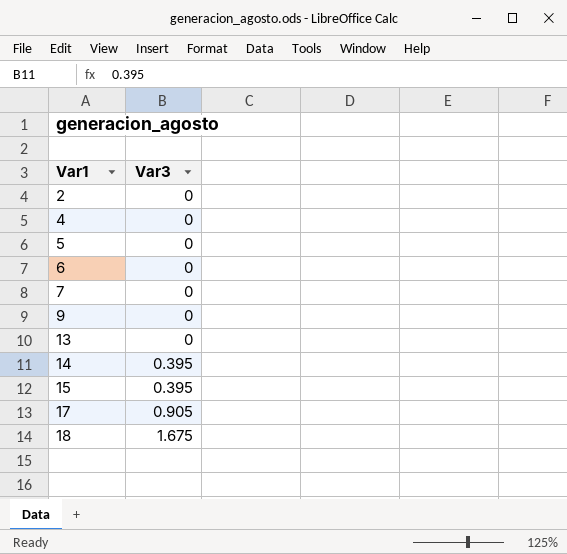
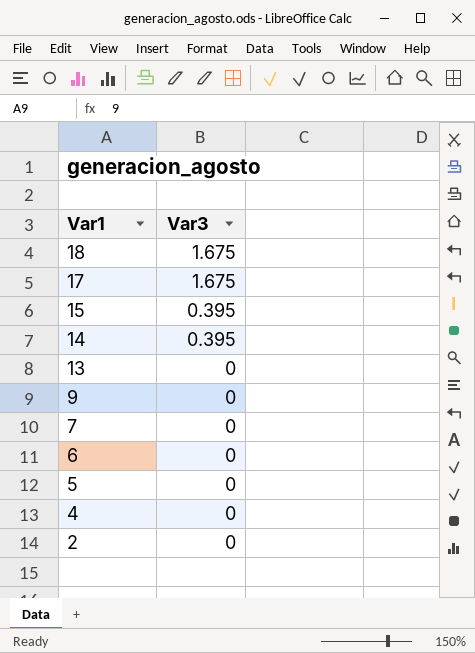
row order: Var1 ascending -> Var1 descending
17 | Var3: 0.905 -> 1.675

